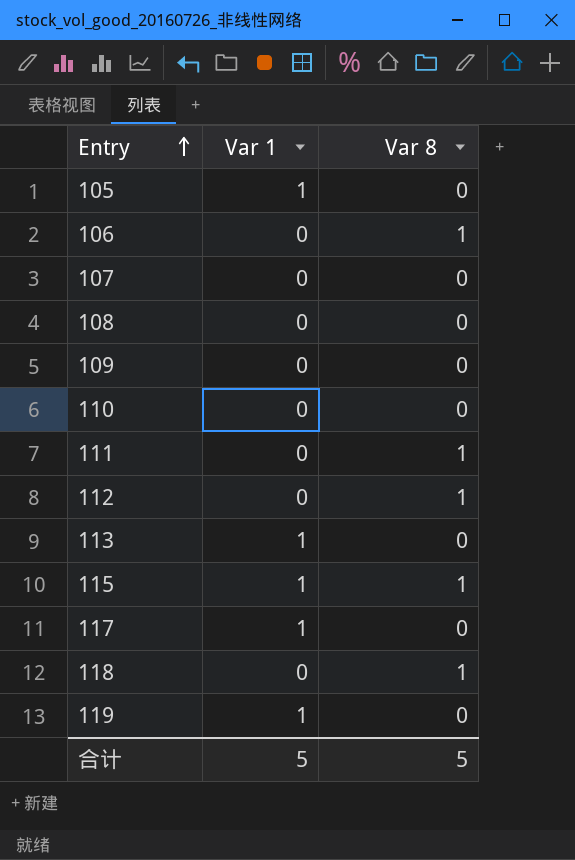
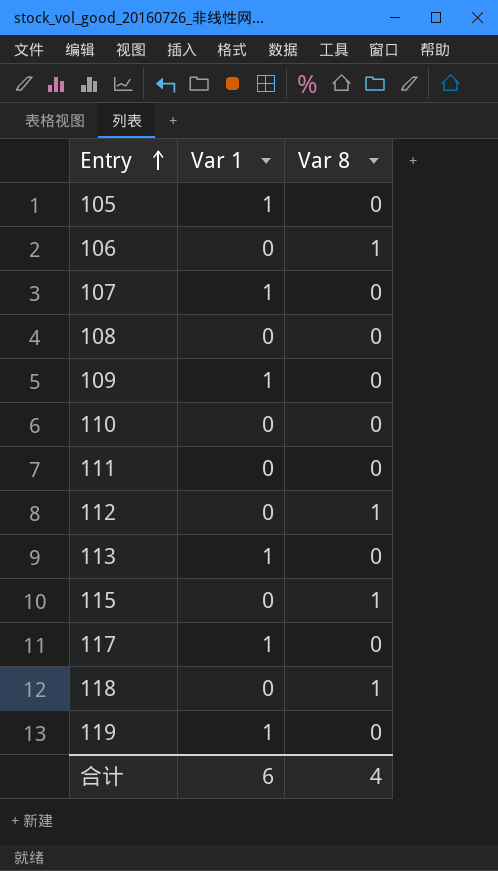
107 | Var 1: 0 -> 1
109 | Var 1: 0 -> 1
111 | Var 8: 1 -> 0
115 | Var 1: 1 -> 0
合计 | Var 1: 5 -> 6
合计 | Var 8: 5 -> 4

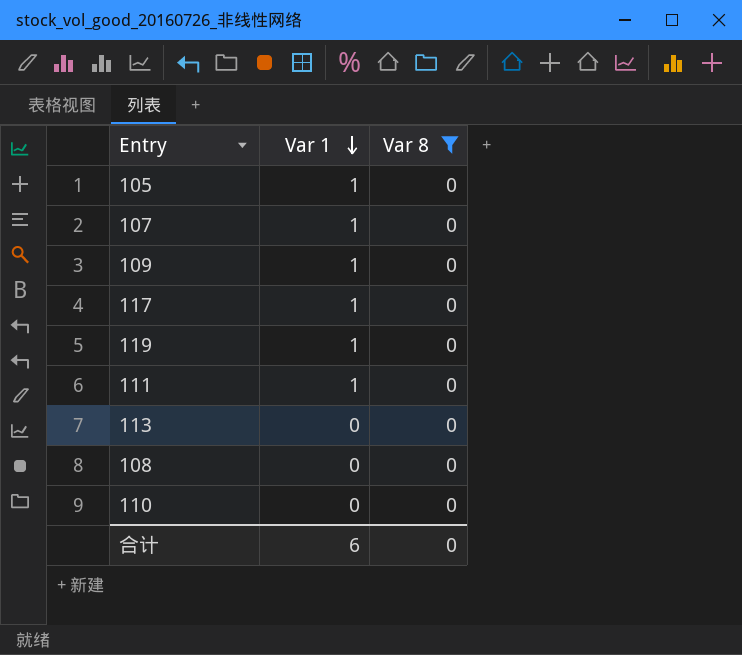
filter: none -> Var 8 = 0
row order: Entry ascending -> Var 1 descending
111 | Var 1: 0 -> 1
113 | Var 1: 1 -> 0
合计 | Var 8: 4 -> 0

